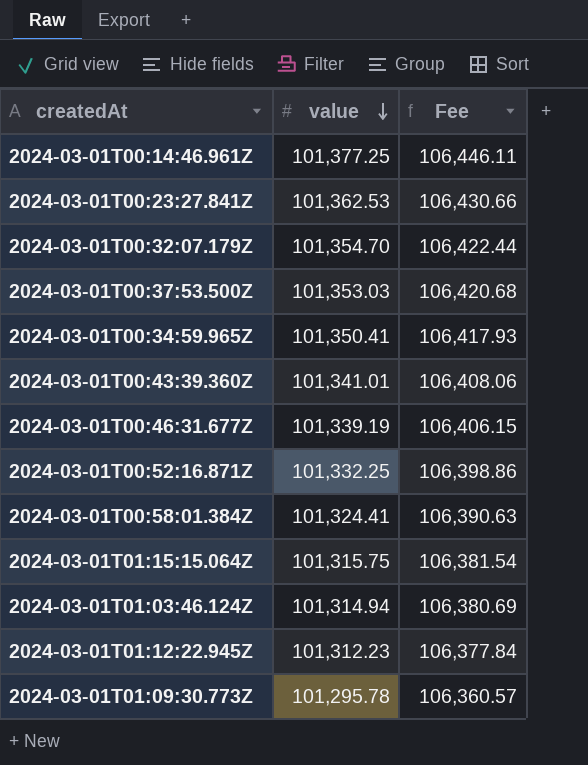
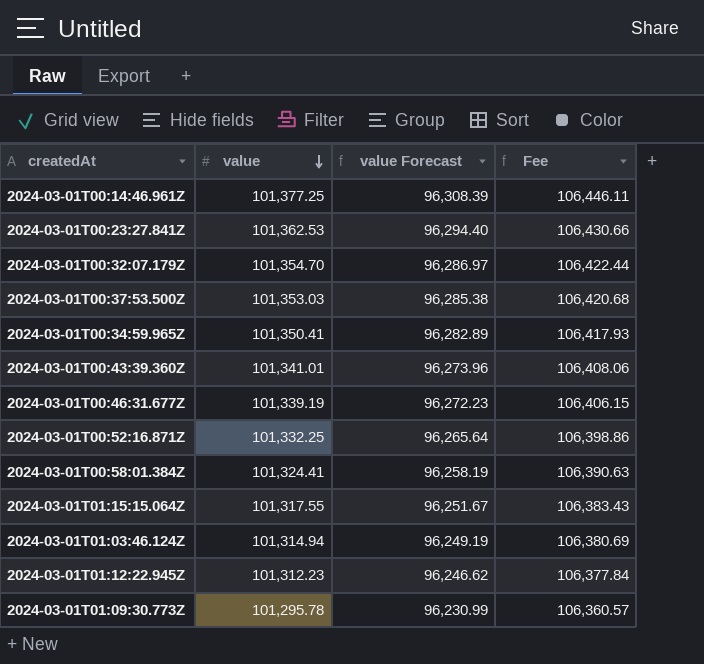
column value Forecast | formula: none -> [value] * 0.95
2024-03-01T01:15:15.064Z | value: 101,315.75 -> 101,317.55
2024-03-01T01:15:15.064Z | Fee: 106,381.54 -> 106,383.43

